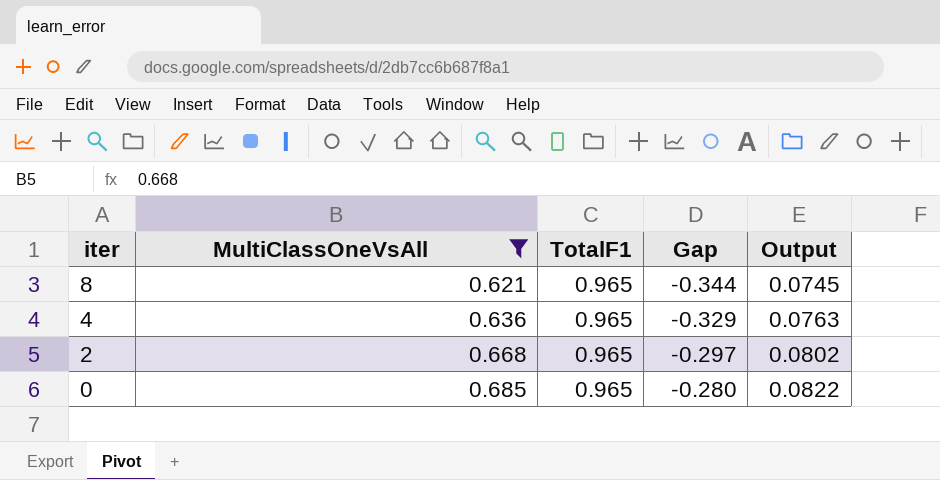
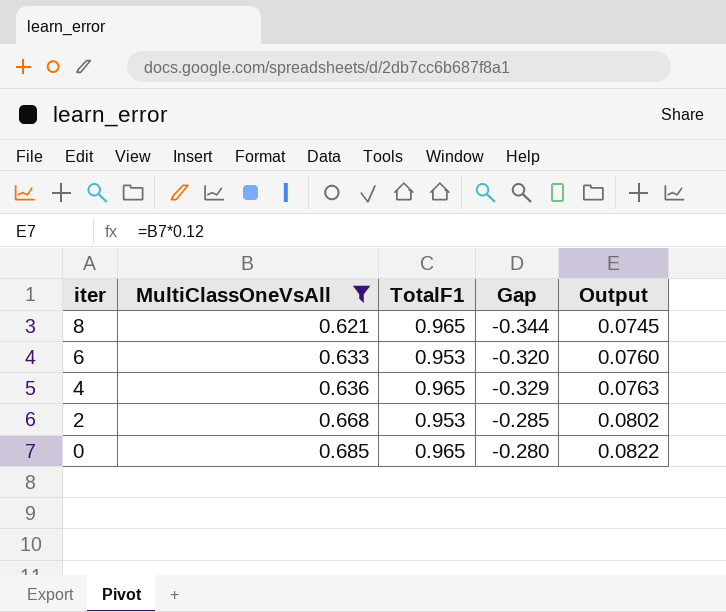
row 6: none -> 0.633 | 0.953 | -0.320 | 0.0760
2 | TotalF1: 0.965 -> 0.953
2 | Gap: -0.297 -> -0.285

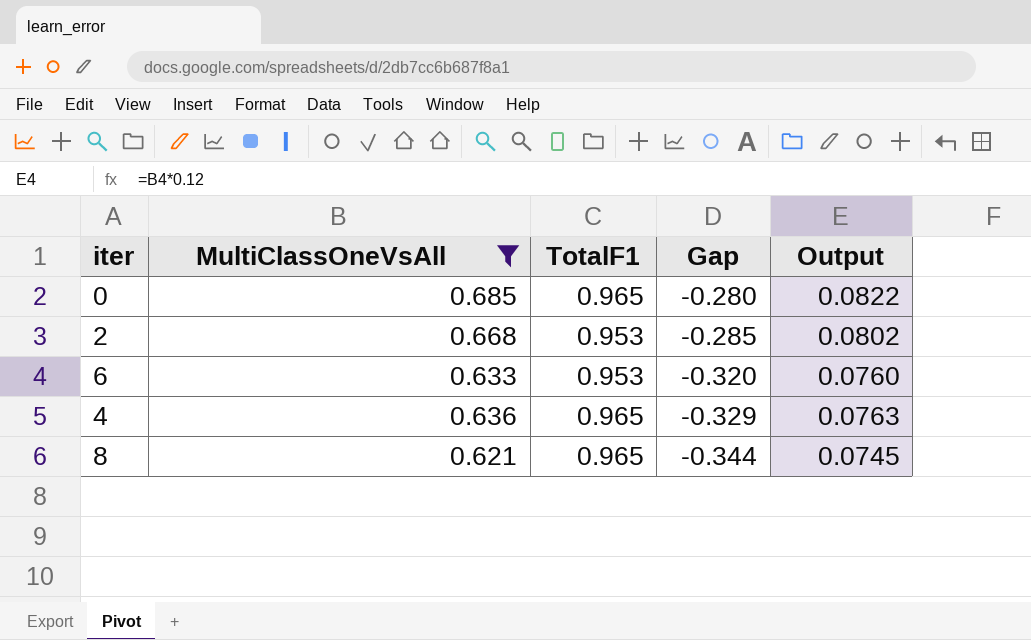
row order: iter descending -> Gap descending

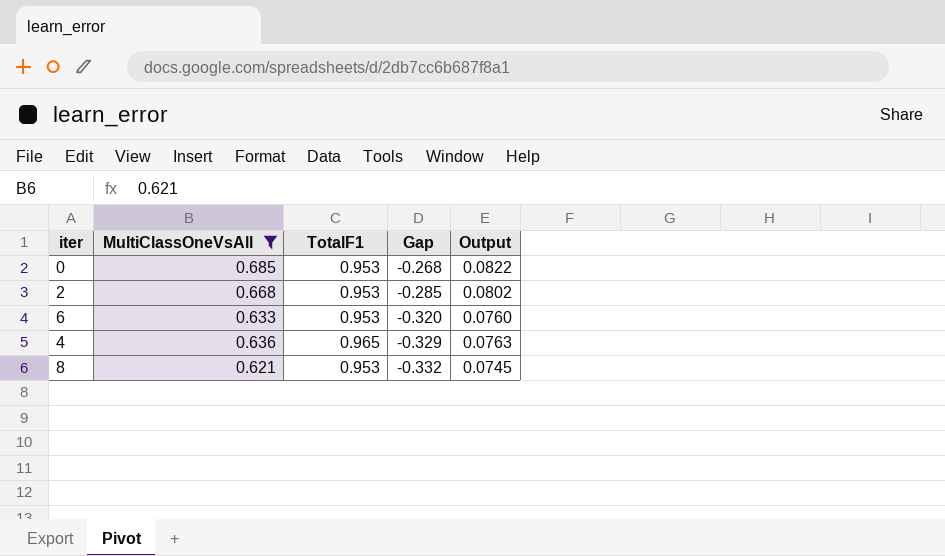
0 | TotalF1: 0.965 -> 0.953
0 | Gap: -0.280 -> -0.268
8 | TotalF1: 0.965 -> 0.953
8 | Gap: -0.344 -> -0.332

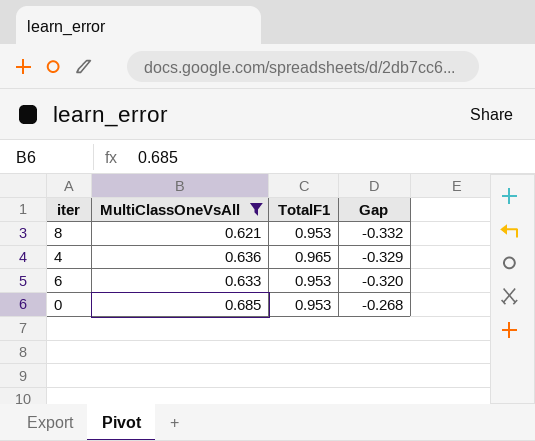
row order: Gap descending -> Gap ascending
column Output | formula: [MultiClassOneVsAll] * 0.12 -> none
row 2: 0.668 | 0.953 | -0.285 | 0.0802 -> none

